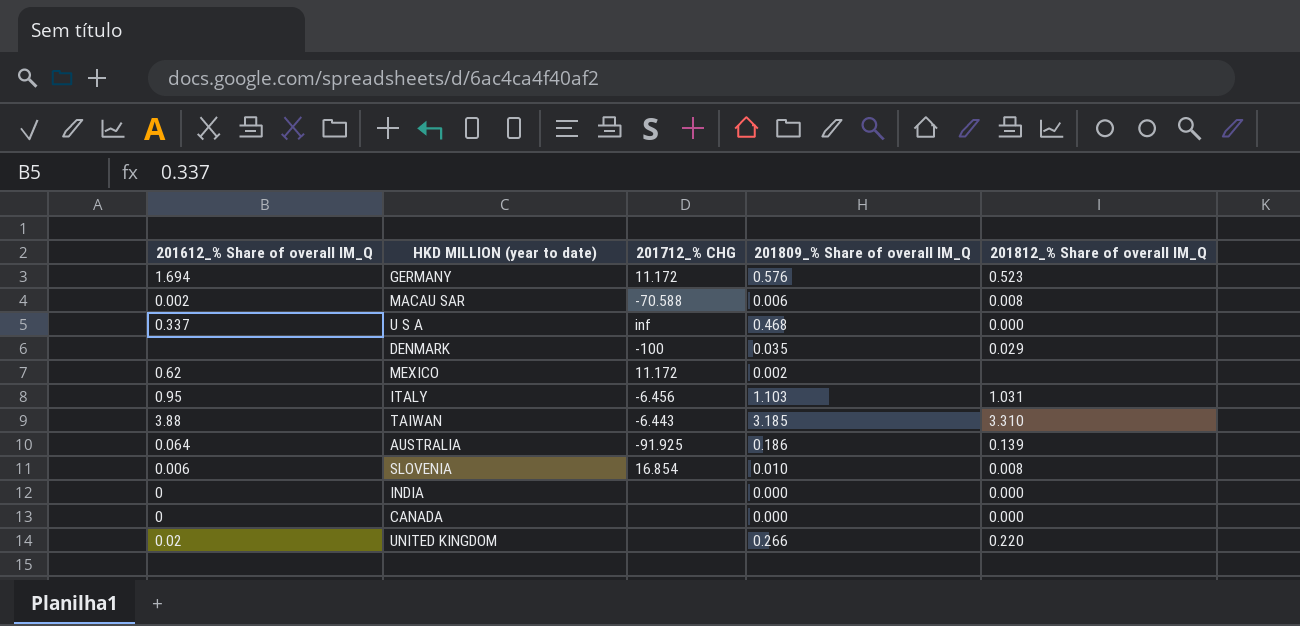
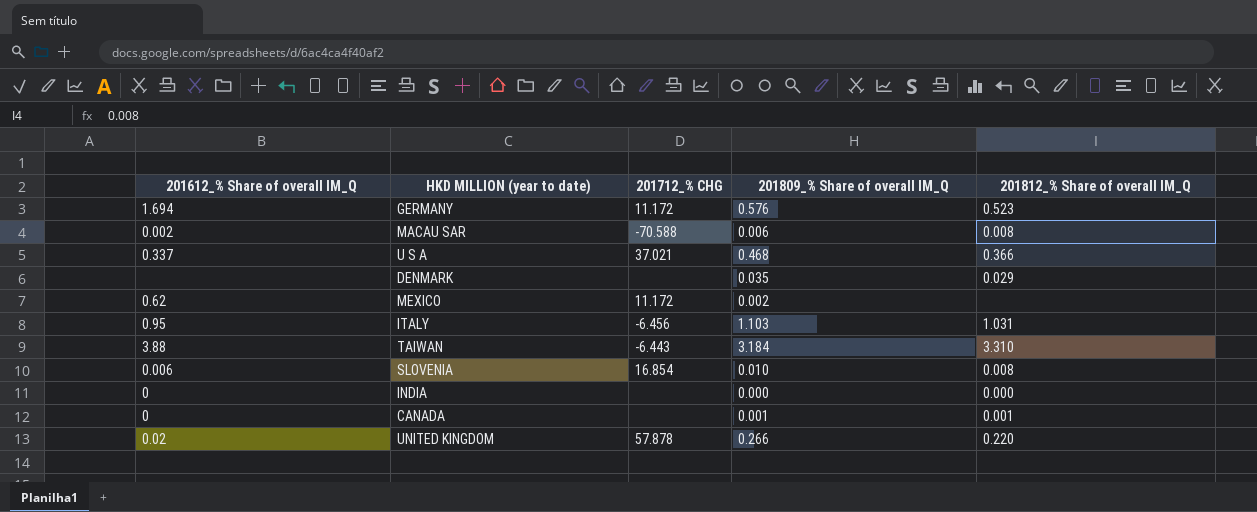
row AUSTRALIA: 0.064 | -91.925 | 0.186 | 0.139 -> none
U S A | 201712_% CHG: inf -> 37.021
U S A | 201812_% Share of overall IM_Q: 0.000 -> 0.366
DENMARK | 201712_% CHG: -100 -> none
TAIWAN | 201809_% Share of overall IM_Q: 3.185 -> 3.184
CANADA | 201809_% Share of overall IM_Q: 0.000 -> 0.001
CANADA | 201812_% Share of overall IM_Q: 0.000 -> 0.001
UNITED KINGDOM | 201712_% CHG: none -> 57.878

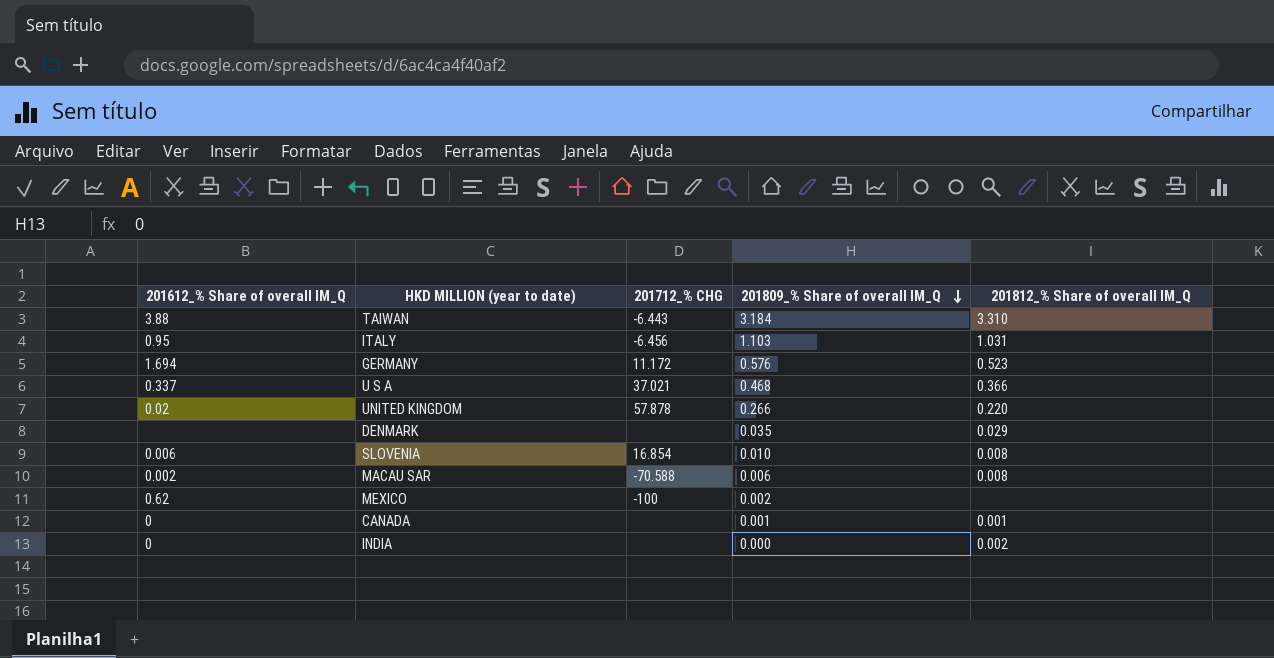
row order: none -> 201809_% Share of overall IM_Q descending
MEXICO | 201712_% CHG: 11.172 -> -100
INDIA | 201812_% Share of overall IM_Q: 0.000 -> 0.002

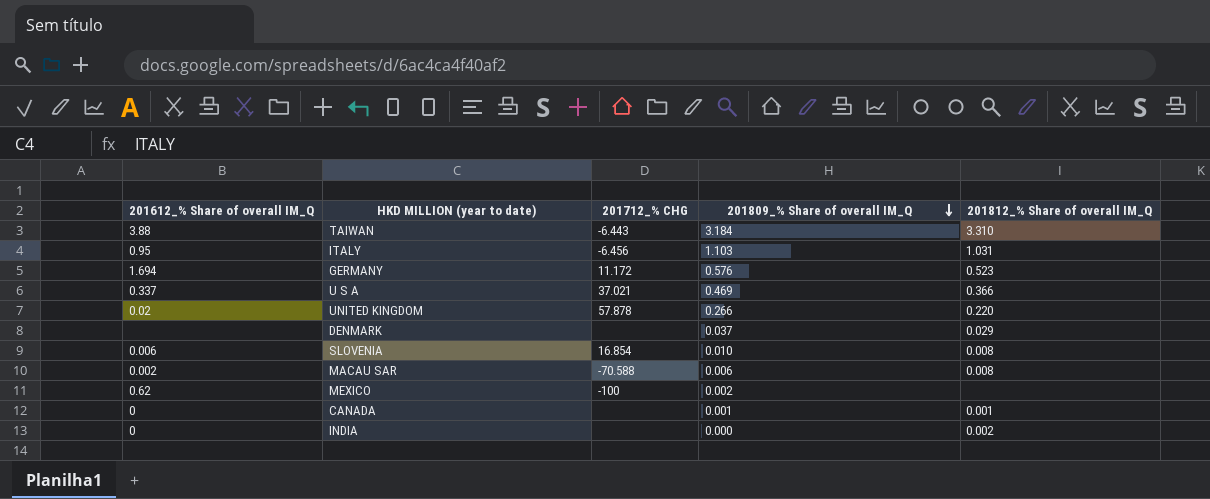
U S A | 201809_% Share of overall IM_Q: 0.468 -> 0.469
DENMARK | 201809_% Share of overall IM_Q: 0.035 -> 0.037

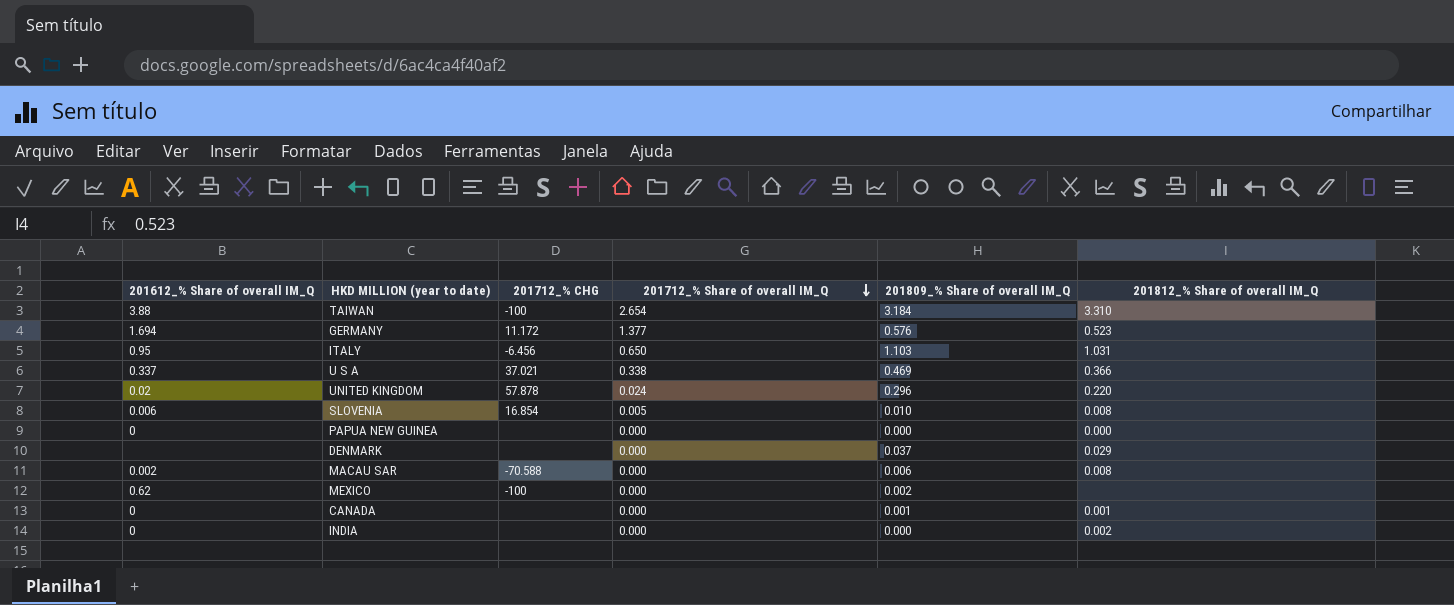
row order: 201809_% Share of overall IM_Q descending -> 201712_% Share of overall IM_Q descending
column 201712_% Share of overall IM_Q | position: none -> 4
TAIWAN | 201712_% CHG: -6.443 -> -100
UNITED KINGDOM | 201809_% Share of overall IM_Q: 0.266 -> 0.296
row PAPUA NEW GUINEA: none -> 0 | none | 0.000 | 0.000 | 0.000

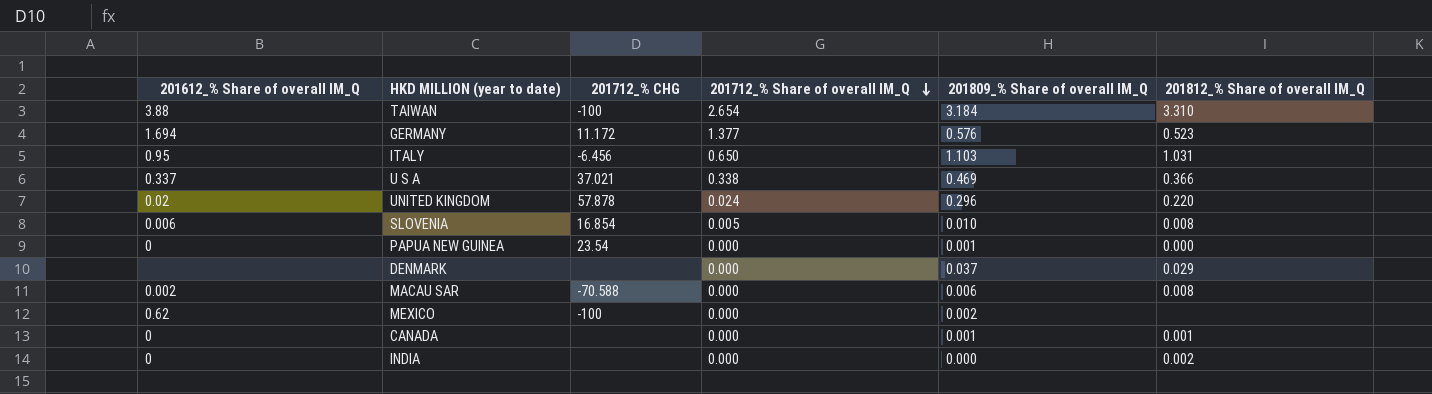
PAPUA NEW GUINEA | 201712_% CHG: none -> 23.54
PAPUA NEW GUINEA | 201809_% Share of overall IM_Q: 0.000 -> 0.001

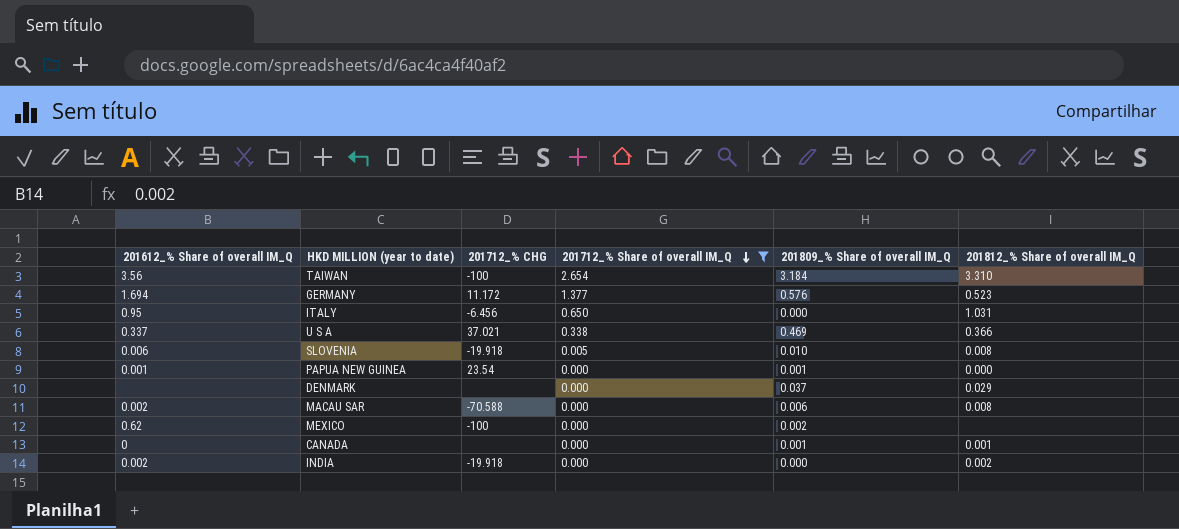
filter: none -> 201712_% Share of overall IM_Q != 0.024
TAIWAN | 201612_% Share of overall IM_Q: 3.88 -> 3.56
ITALY | 201809_% Share of overall IM_Q: 1.103 -> 0.000
SLOVENIA | 201712_% CHG: 16.854 -> -19.918
PAPUA NEW GUINEA | 201612_% Share of overall IM_Q: 0 -> 0.001
INDIA | 201612_% Share of overall IM_Q: 0 -> 0.002
INDIA | 201712_% CHG: none -> -19.918

